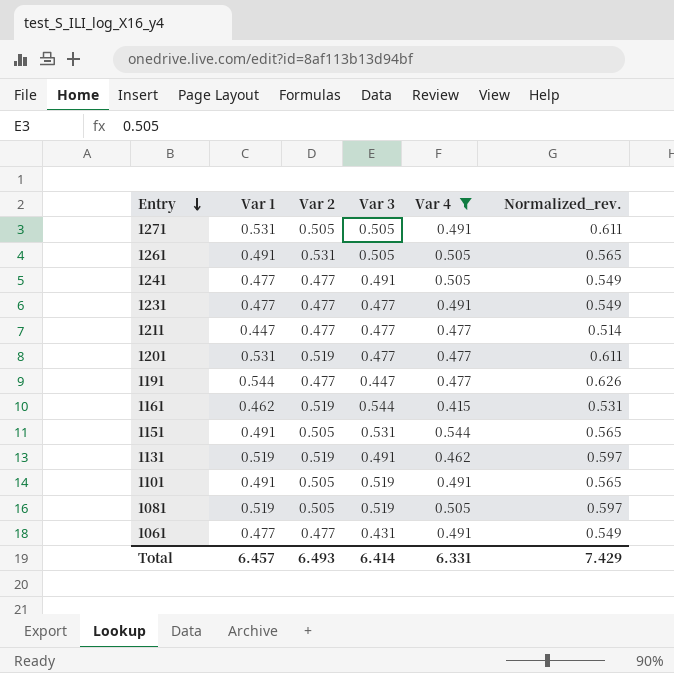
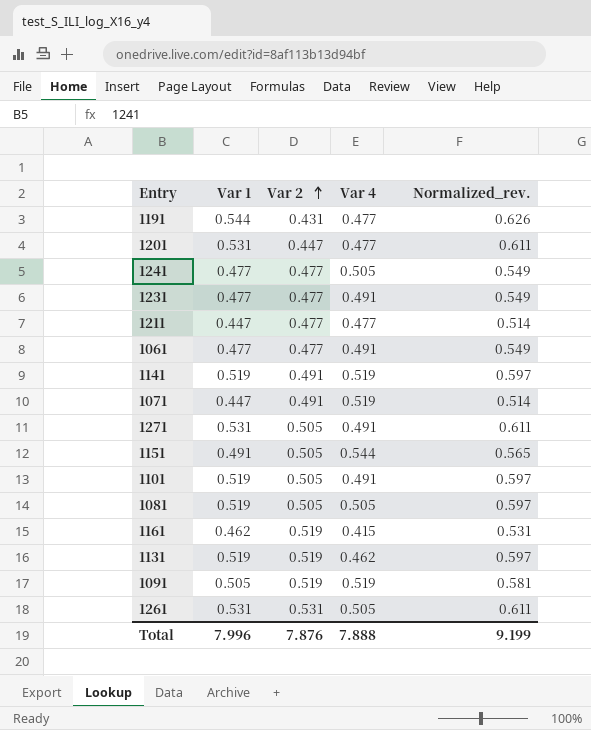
filter: Var 4 != 0.519 -> none
row order: Entry descending -> Var 2 ascending
column Var 3 | position: 4 -> none
1191 | Var 2: 0.477 -> 0.431
1201 | Var 2: 0.519 -> 0.447
1101 | Var 1: 0.491 -> 0.519
1101 | Normalized_rev.: 0.565 -> 0.597
1261 | Var 1: 0.491 -> 0.531
1261 | Normalized_rev.: 0.565 -> 0.611
Total | Var 1: 6.457 -> 7.996
Total | Var 2: 6.493 -> 7.876
Total | Var 4: 6.331 -> 7.888
Total | Normalized_rev.: 7.429 -> 9.199

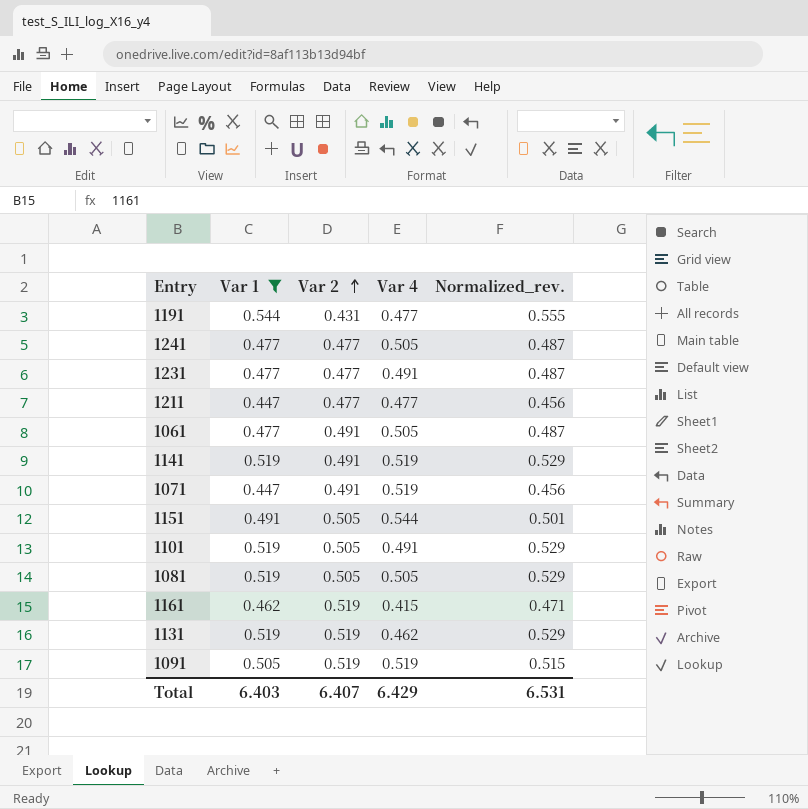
filter: none -> Var 1 != 0.531
column Normalized_rev. | formula: [Var 1] * 1.15 -> [Var 1] * 1.02
1061 | Var 2: 0.477 -> 0.491
1061 | Var 4: 0.491 -> 0.505
Total | Var 1: 7.996 -> 6.403
Total | Var 2: 7.876 -> 6.407
Total | Var 4: 7.888 -> 6.429
Total | Normalized_rev.: 9.199 -> 6.531

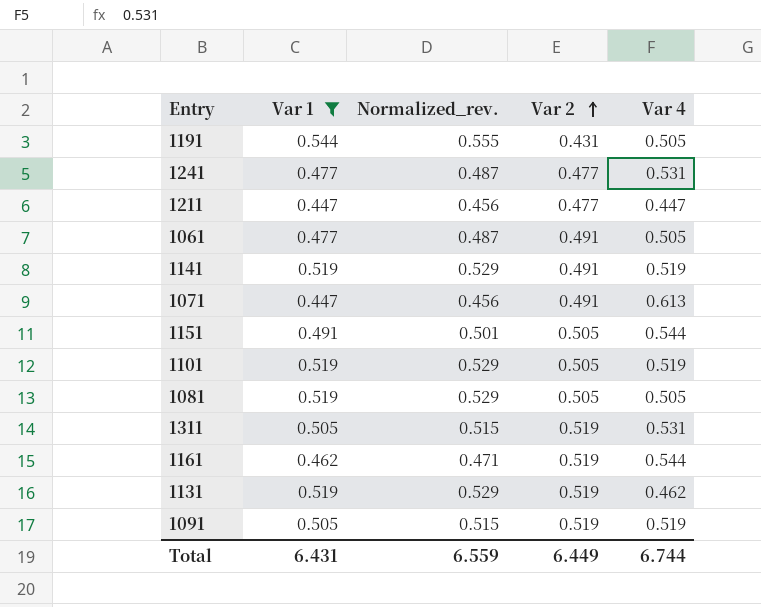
column Normalized_rev. | position: 5 -> 3
row 1231: 0.477 | 0.477 | 0.491 | 0.487 -> none
1191 | Var 4: 0.477 -> 0.505
1241 | Var 4: 0.505 -> 0.531
1211 | Var 4: 0.477 -> 0.447
1071 | Var 4: 0.519 -> 0.613
1101 | Var 4: 0.491 -> 0.519
row 1311: none -> 0.505 | 0.515 | 0.519 | 0.531
1161 | Var 4: 0.415 -> 0.544
Total | Var 1: 6.403 -> 6.431
Total | Normalized_rev.: 6.531 -> 6.559
Total | Var 2: 6.407 -> 6.449
Total | Var 4: 6.429 -> 6.744

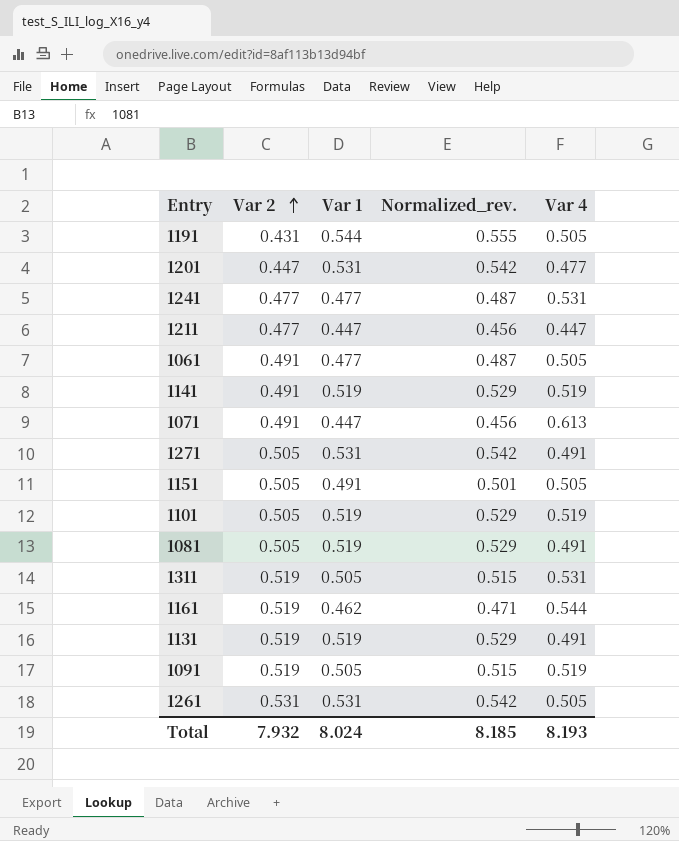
filter: Var 1 != 0.531 -> none
column Var 2 | position: 4 -> 2
1151 | Var 4: 0.544 -> 0.505
1081 | Var 4: 0.505 -> 0.491
1131 | Var 4: 0.462 -> 0.491
Total | Var 2: 6.449 -> 7.932
Total | Var 1: 6.431 -> 8.024
Total | Normalized_rev.: 6.559 -> 8.185
Total | Var 4: 6.744 -> 8.193

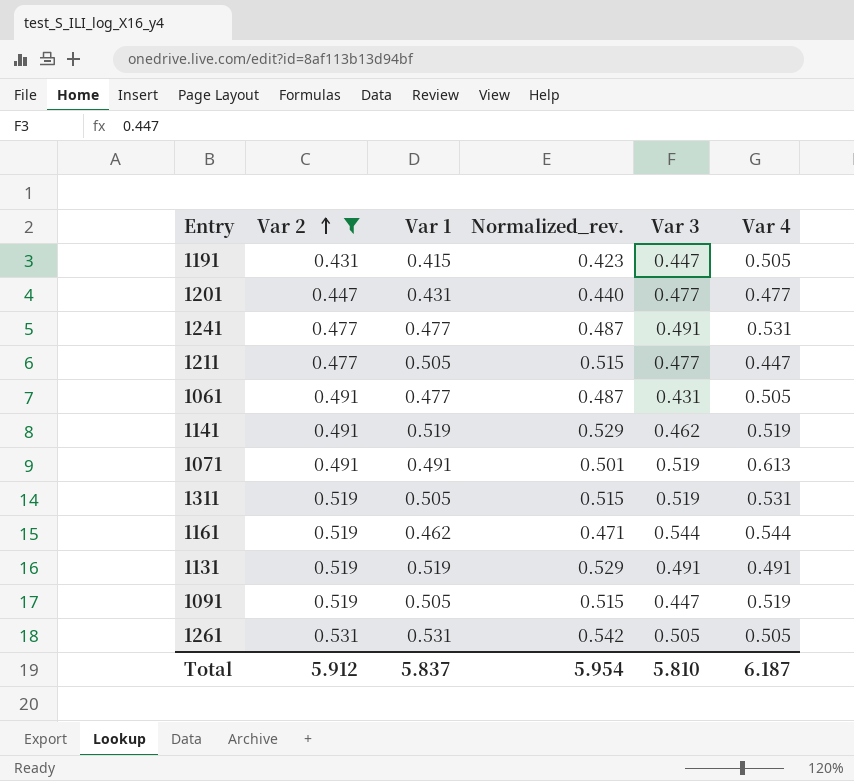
filter: none -> Var 2 != 0.505
column Var 3 | position: none -> 5
1191 | Var 1: 0.544 -> 0.415
1191 | Normalized_rev.: 0.555 -> 0.423
1201 | Var 1: 0.531 -> 0.431
1201 | Normalized_rev.: 0.542 -> 0.440
1211 | Var 1: 0.447 -> 0.505
1211 | Normalized_rev.: 0.456 -> 0.515
1071 | Var 1: 0.447 -> 0.491
1071 | Normalized_rev.: 0.456 -> 0.501
Total | Var 2: 7.932 -> 5.912
Total | Var 1: 8.024 -> 5.837
Total | Normalized_rev.: 8.185 -> 5.954
Total | Var 4: 8.193 -> 6.187

